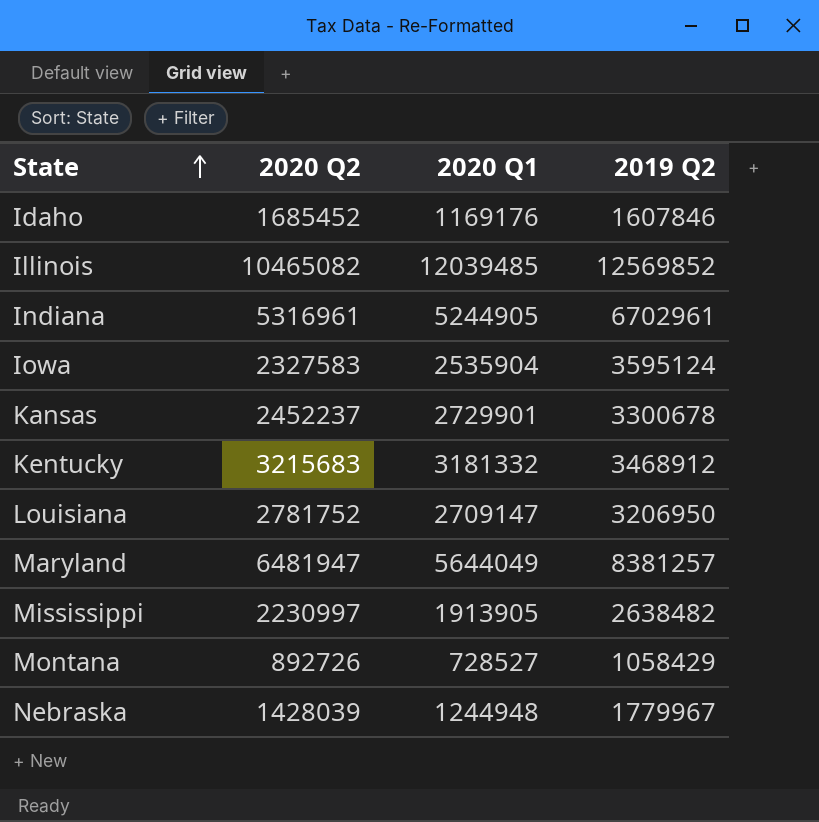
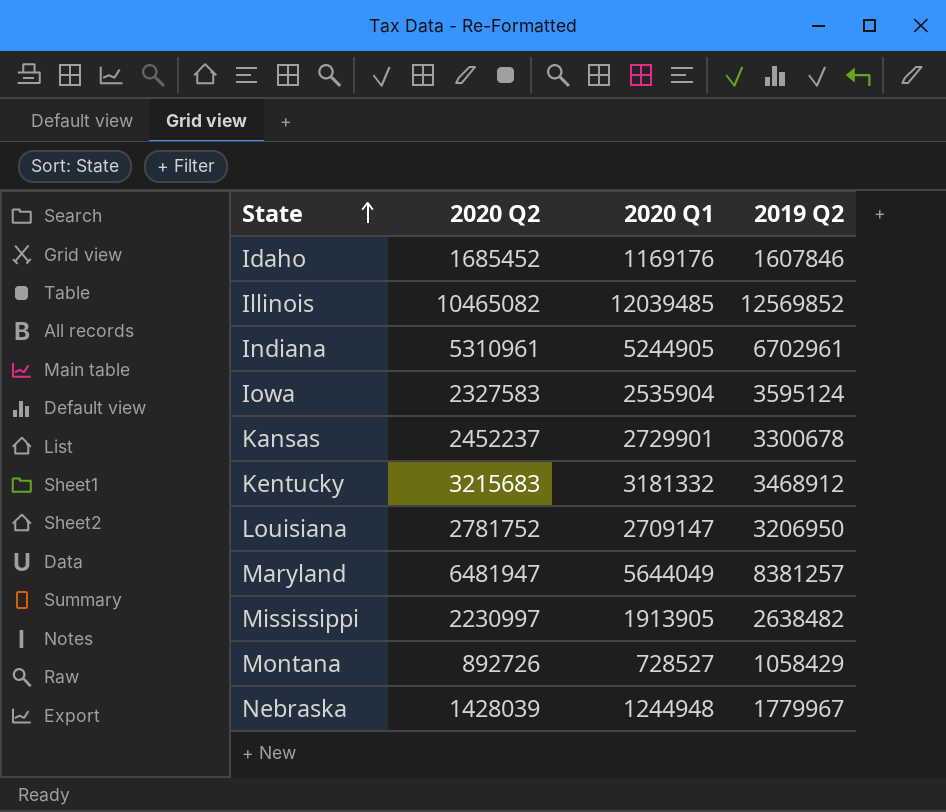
Indiana | 2020 Q2: 5316961 -> 5310961

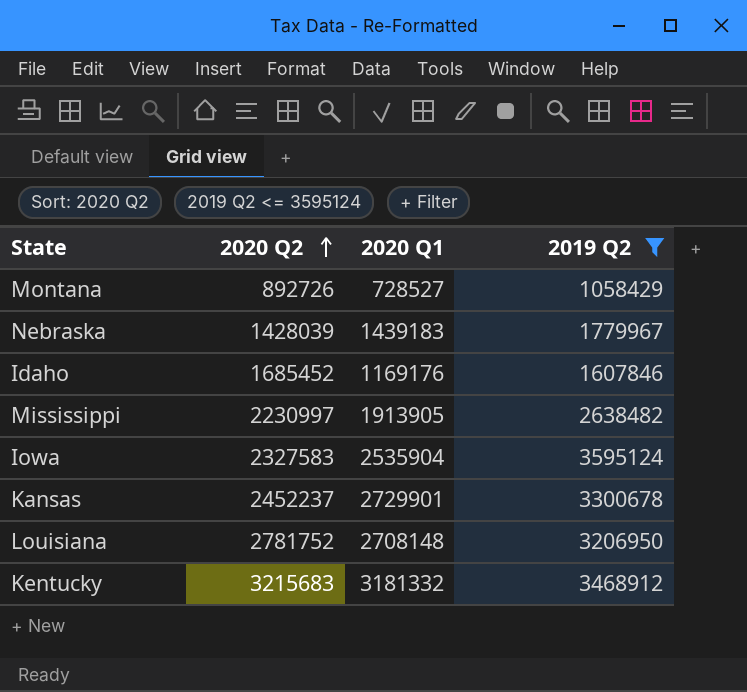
filter: none -> 2019 Q2 <= 3595124
row order: State ascending -> 2020 Q2 ascending
Nebraska | 2020 Q1: 1244948 -> 1439183
Louisiana | 2020 Q1: 2709147 -> 2708148

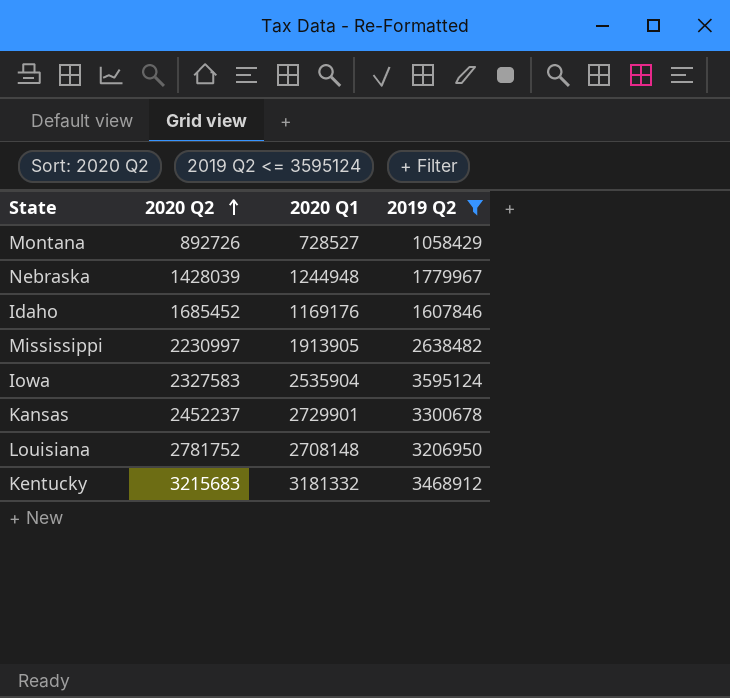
Nebraska | 2020 Q1: 1439183 -> 1244948

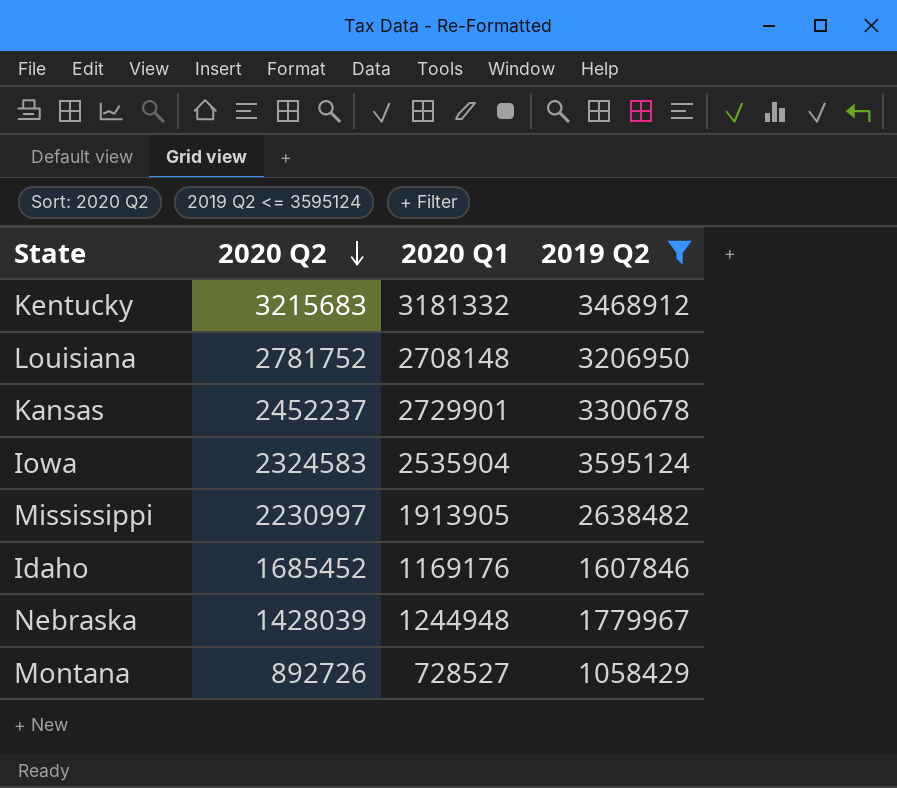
row order: 2020 Q2 ascending -> 2020 Q2 descending
Iowa | 2020 Q2: 2327583 -> 2324583

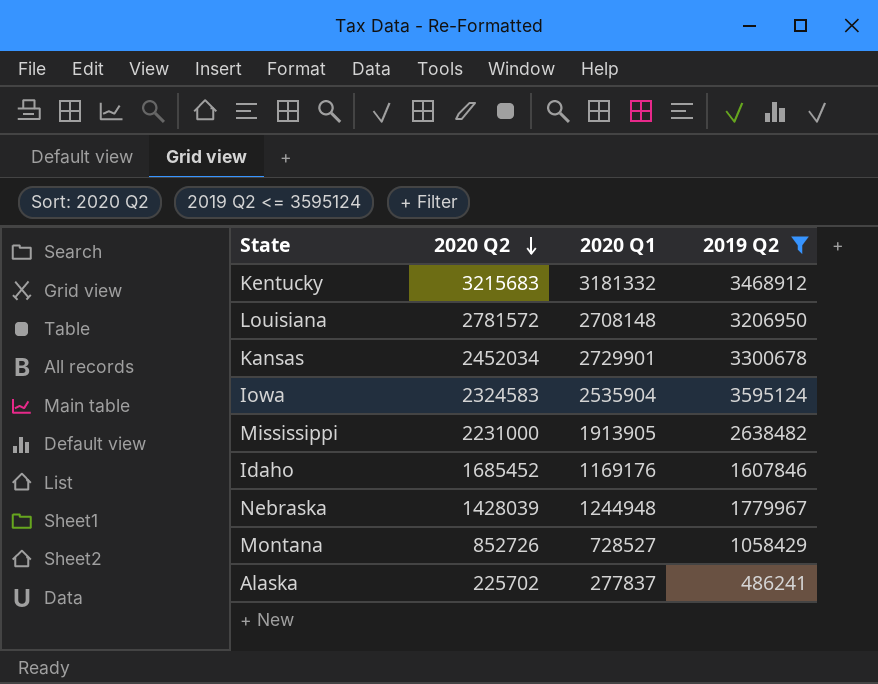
Louisiana | 2020 Q2: 2781752 -> 2781572
Kansas | 2020 Q2: 2452237 -> 2452034
Mississippi | 2020 Q2: 2230997 -> 2231000
Montana | 2020 Q2: 892726 -> 852726
row Alaska: none -> 225702 | 277837 | 486241

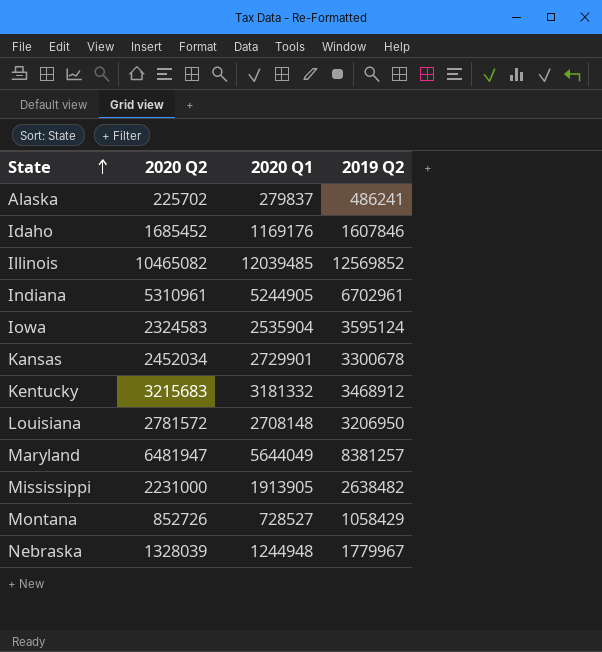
filter: 2019 Q2 <= 3595124 -> none
row order: 2020 Q2 descending -> State ascending
Alaska | 2020 Q1: 277837 -> 279837
Nebraska | 2020 Q2: 1428039 -> 1328039

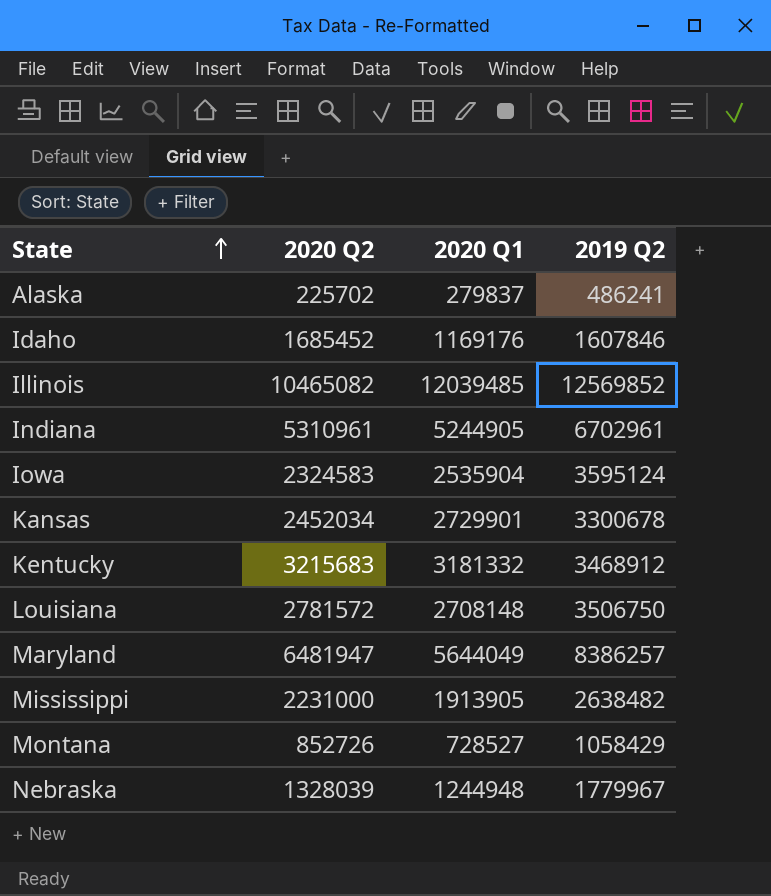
Louisiana | 2019 Q2: 3206950 -> 3506750
Maryland | 2019 Q2: 8381257 -> 8386257

